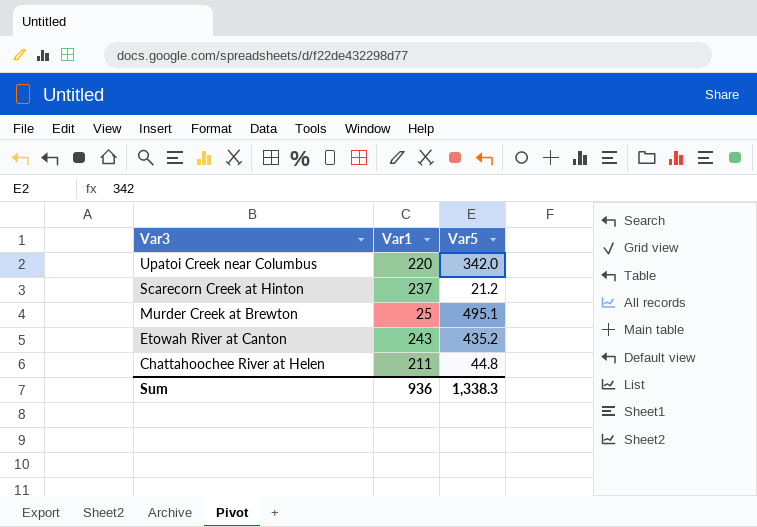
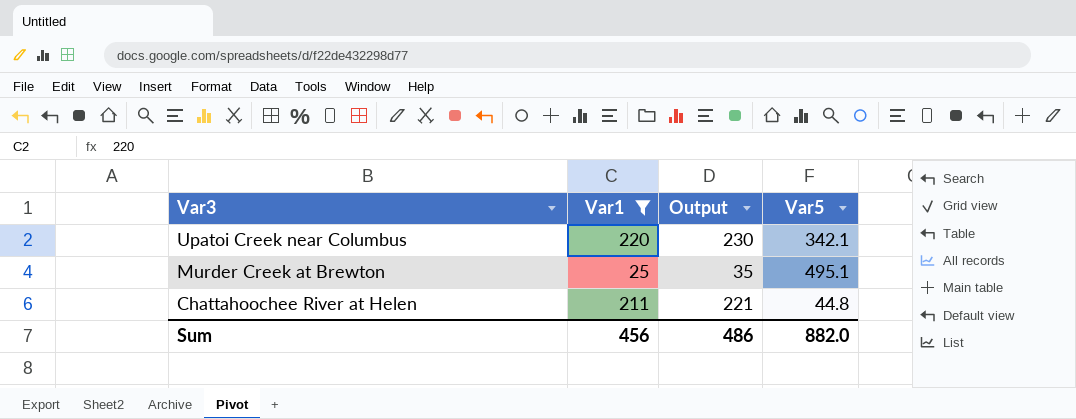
filter: none -> Var1 <= 220
column Output | formula: none -> [Var1] + 10
Upatoi Creek near Columbus | Var5: 342.0 -> 342.1
Sum | Var1: 936 -> 456
Sum | Var5: 1,338.3 -> 882.0

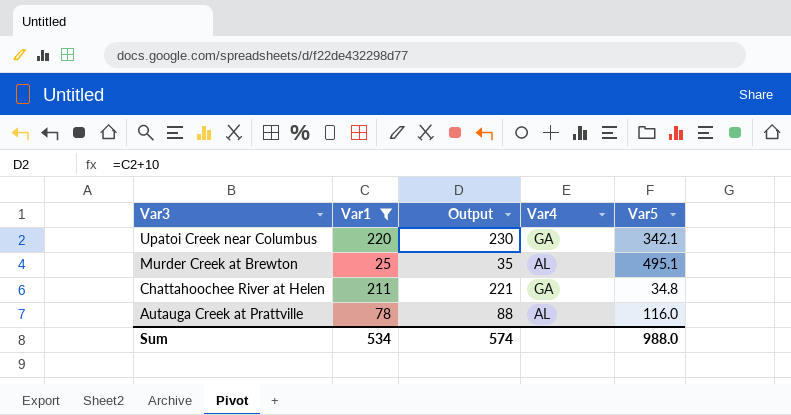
column Var4 | position: none -> 4
Chattahoochee River at Helen | Var5: 44.8 -> 34.8
row Autauga Creek at Prattville: none -> 78 | 88 | AL | 116.0
Sum | Var1: 456 -> 534
Sum | Output: 486 -> 574
Sum | Var5: 882.0 -> 988.0

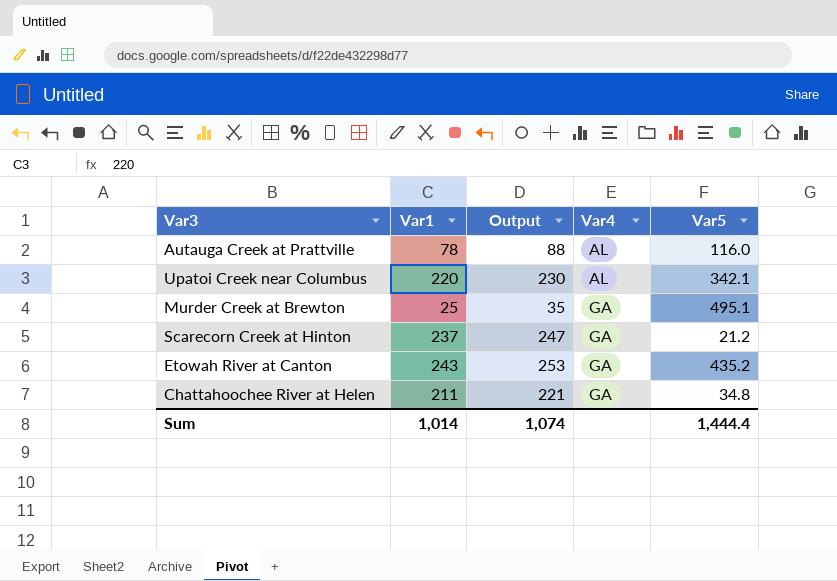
filter: Var1 <= 220 -> none
row order: Var3 descending -> Var4 ascending
Upatoi Creek near Columbus | Var4: GA -> AL
Murder Creek at Brewton | Var4: AL -> GA
Sum | Var1: 534 -> 1,014
Sum | Output: 574 -> 1,074
Sum | Var5: 988.0 -> 1,444.4

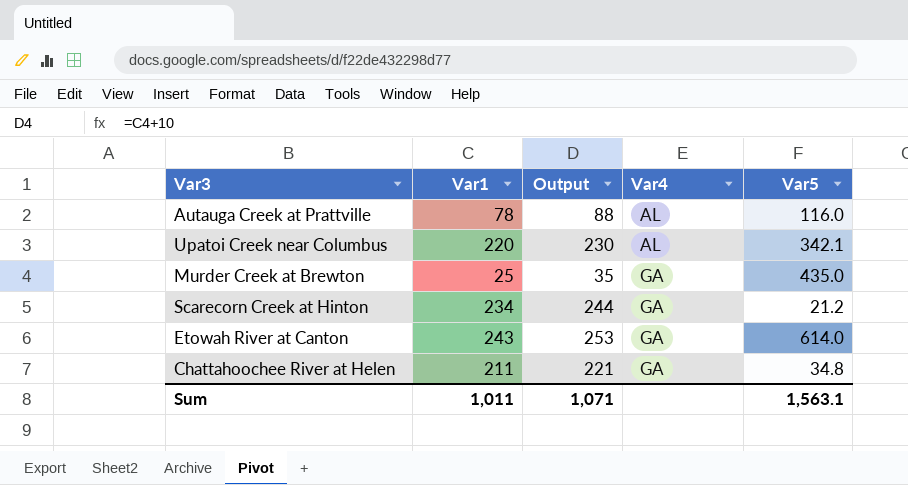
Murder Creek at Brewton | Var5: 495.1 -> 435.0
Scarecorn Creek at Hinton | Var1: 237 -> 234
Scarecorn Creek at Hinton | Output: 247 -> 244
Etowah River at Canton | Var5: 435.2 -> 614.0
Sum | Var1: 1,014 -> 1,011
Sum | Output: 1,074 -> 1,071
Sum | Var5: 1,444.4 -> 1,563.1

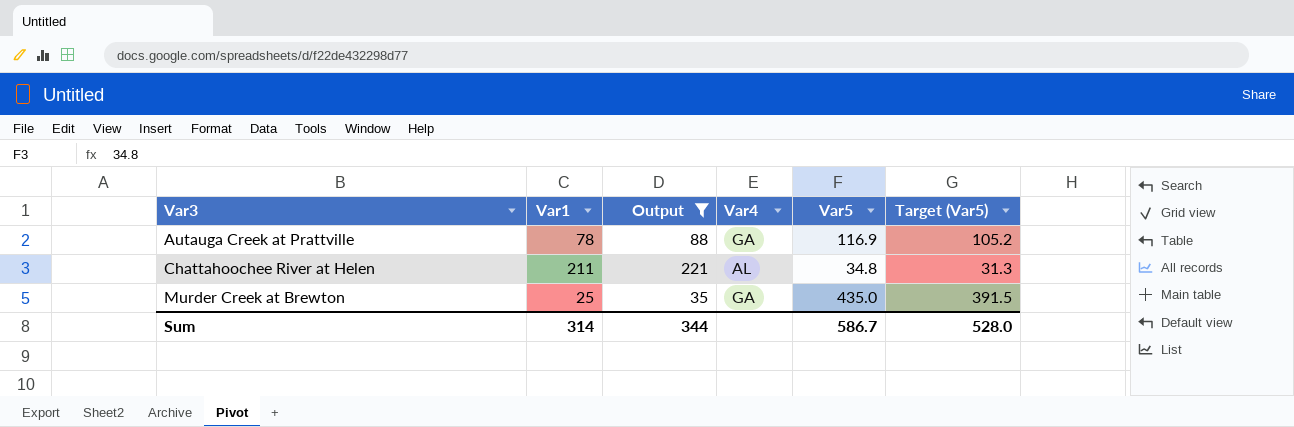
filter: none -> Output <= 221
row order: Var4 ascending -> Var3 ascending
column Target (Var5) | formula: none -> [Var5] * 0.9
Autauga Creek at Prattville | Var4: AL -> GA
Autauga Creek at Prattville | Var5: 116.0 -> 116.9
Chattahoochee River at Helen | Var4: GA -> AL
Sum | Var1: 1,011 -> 314
Sum | Output: 1,071 -> 344
Sum | Var5: 1,563.1 -> 586.7

